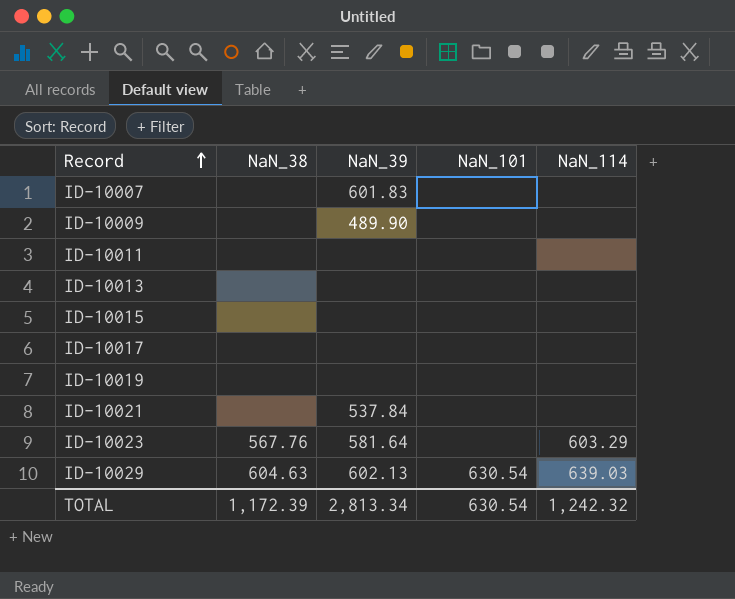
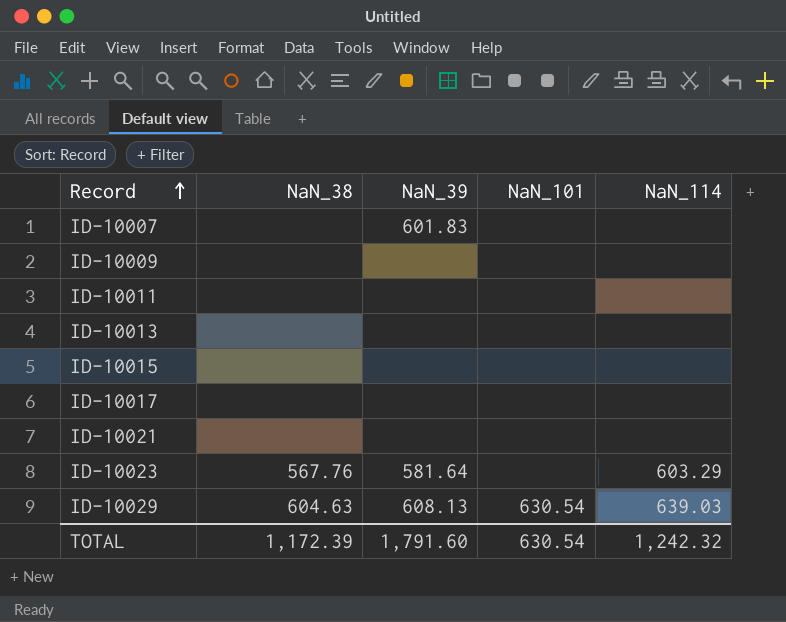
row ID-10019: none | none | none | none -> none
ID-10009 | NaN_39: 489.90 -> none
ID-10021 | NaN_39: 537.84 -> none
ID-10029 | NaN_39: 602.13 -> 608.13
TOTAL | NaN_39: 2,813.34 -> 1,791.60

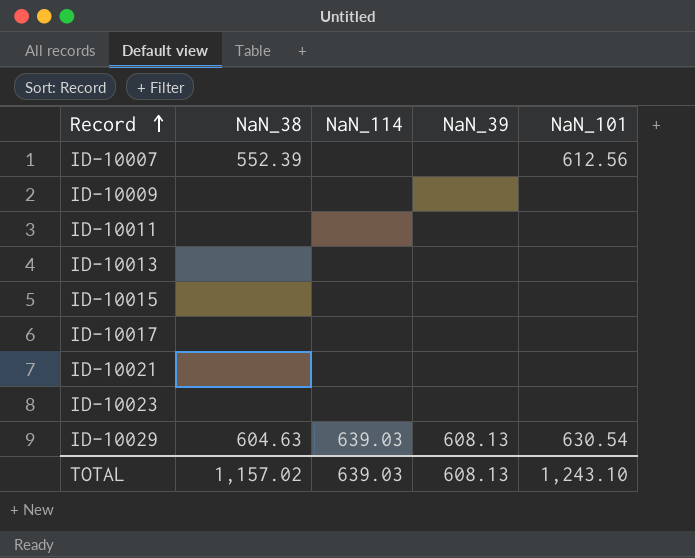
column NaN_114 | position: 5 -> 3
ID-10007 | NaN_38: none -> 552.39
ID-10007 | NaN_39: 601.83 -> none
ID-10007 | NaN_101: none -> 612.56
ID-10023 | NaN_38: 567.76 -> none
ID-10023 | NaN_114: 603.29 -> none
ID-10023 | NaN_39: 581.64 -> none
TOTAL | NaN_38: 1,172.39 -> 1,157.02
TOTAL | NaN_114: 1,242.32 -> 639.03
TOTAL | NaN_39: 1,791.60 -> 608.13
TOTAL | NaN_101: 630.54 -> 1,243.10

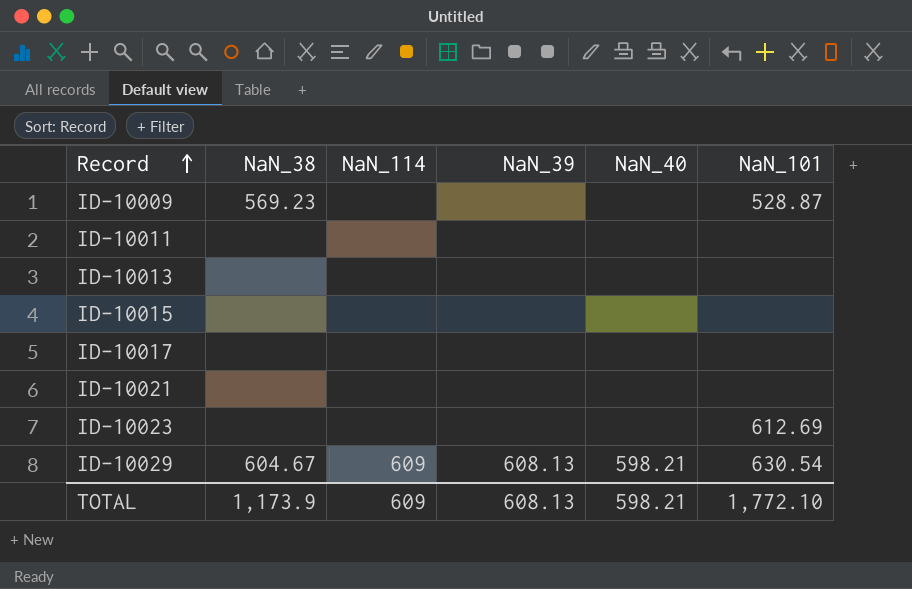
column NaN_40 | position: none -> 5
row ID-10007: 552.39 | none | none | 612.56 -> none
ID-10009 | NaN_38: none -> 569.23
ID-10009 | NaN_101: none -> 528.87
ID-10023 | NaN_101: none -> 612.69
ID-10029 | NaN_38: 604.63 -> 604.67
ID-10029 | NaN_114: 639.03 -> 609
TOTAL | NaN_38: 1,157.02 -> 1,173.9
TOTAL | NaN_114: 639.03 -> 609
TOTAL | NaN_101: 1,243.10 -> 1,772.10

